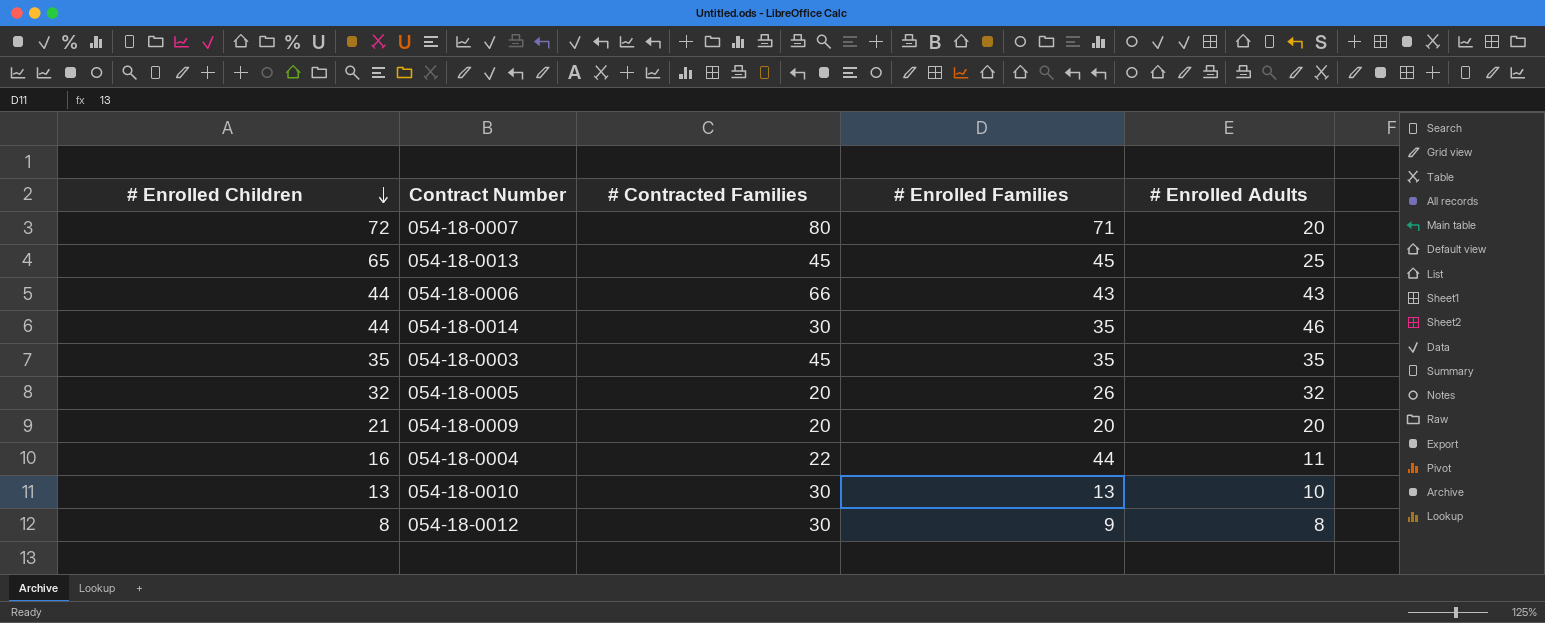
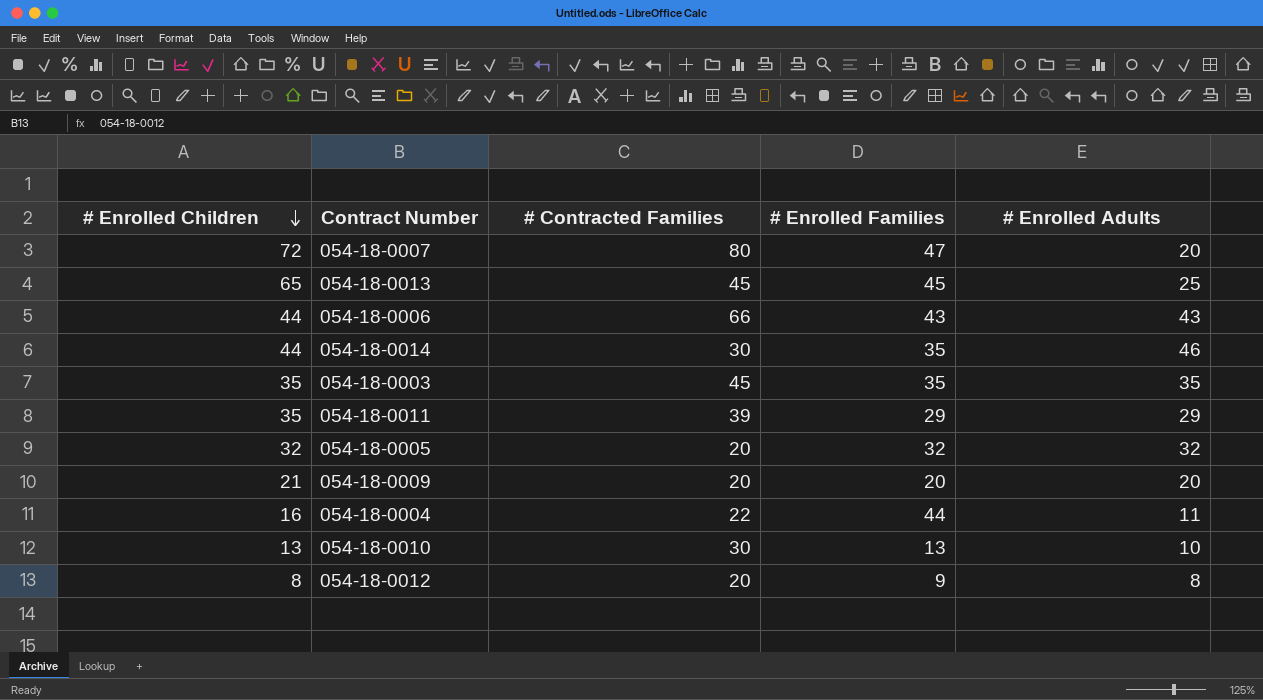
054-18-0007 | # Enrolled Families: 71 -> 47
row 054-18-0011: none -> 35 | 39 | 29 | 29
054-18-0005 | # Enrolled Families: 26 -> 32
054-18-0012 | # Contracted Families: 30 -> 20

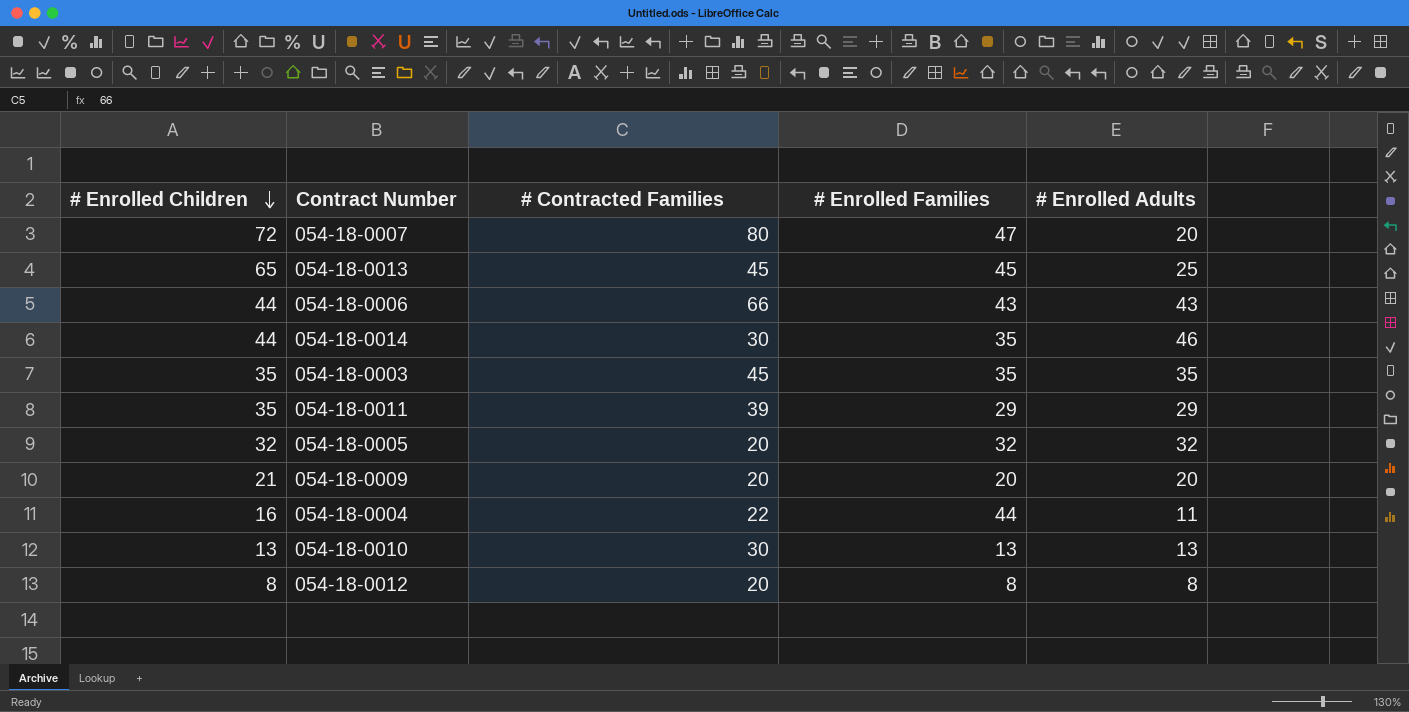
054-18-0010 | # Enrolled Adults: 10 -> 13
054-18-0012 | # Enrolled Families: 9 -> 8

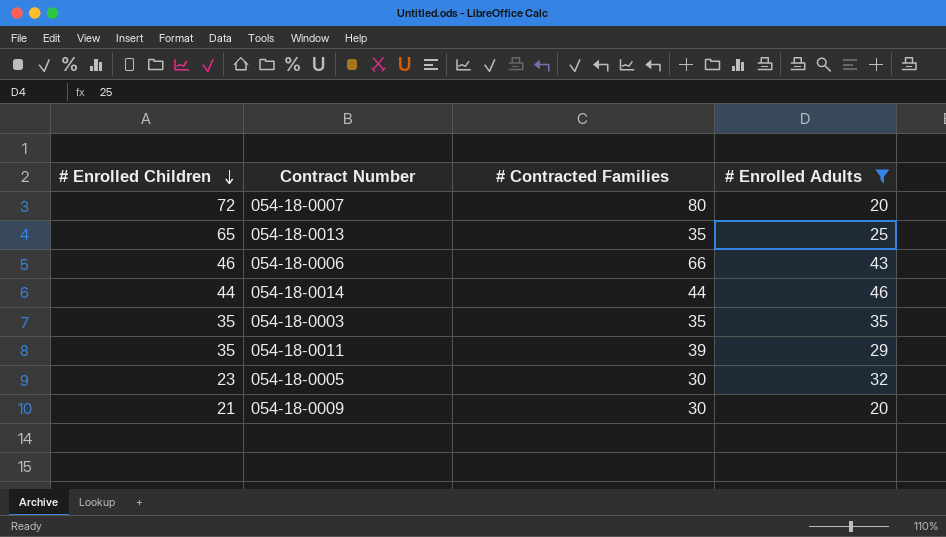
filter: none -> # Enrolled Adults >= 20
column # Enrolled Families | position: 4 -> none
054-18-0013 | # Contracted Families: 45 -> 35
054-18-0006 | # Enrolled Children: 44 -> 46
054-18-0014 | # Contracted Families: 30 -> 44
054-18-0003 | # Contracted Families: 45 -> 35
054-18-0005 | # Enrolled Children: 32 -> 23
054-18-0005 | # Contracted Families: 20 -> 30
054-18-0009 | # Contracted Families: 20 -> 30

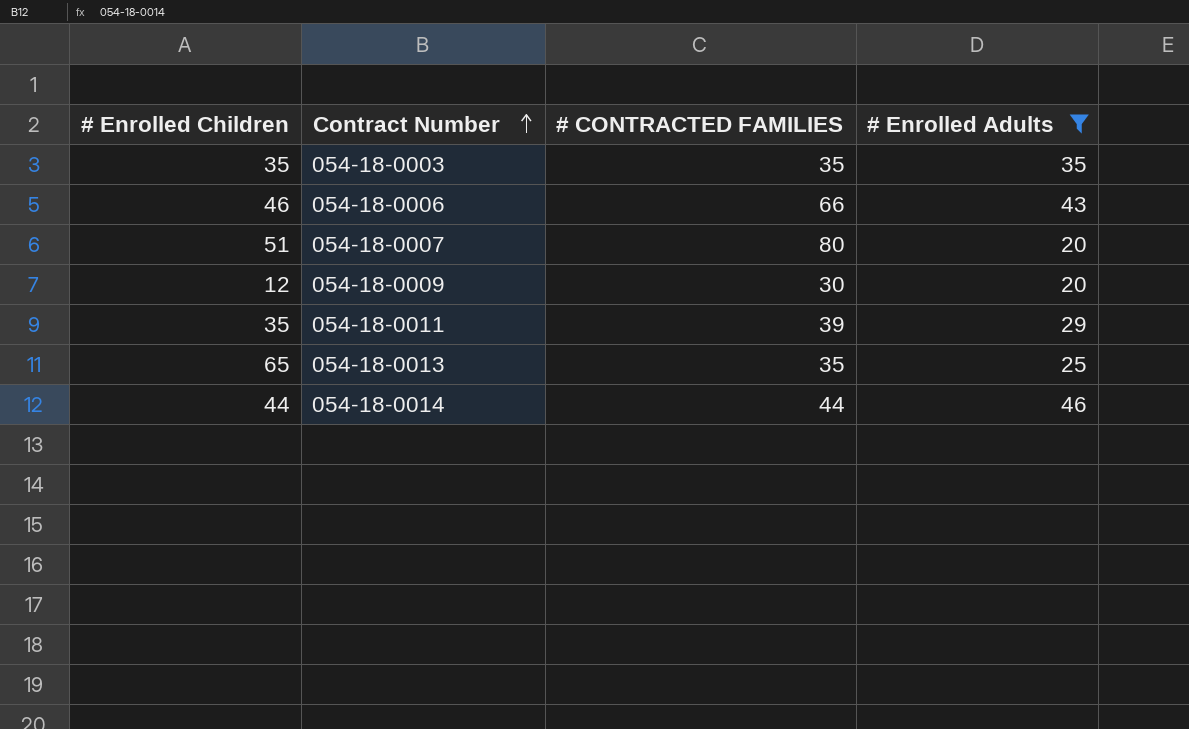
row order: # Enrolled Children descending -> Contract Number ascending
column name: # Contracted Families -> # CONTRACTED FAMILIES
row 054-18-0005: 23 | 30 | 32 -> none
054-18-0007 | # Enrolled Children: 72 -> 51
054-18-0009 | # Enrolled Children: 21 -> 12

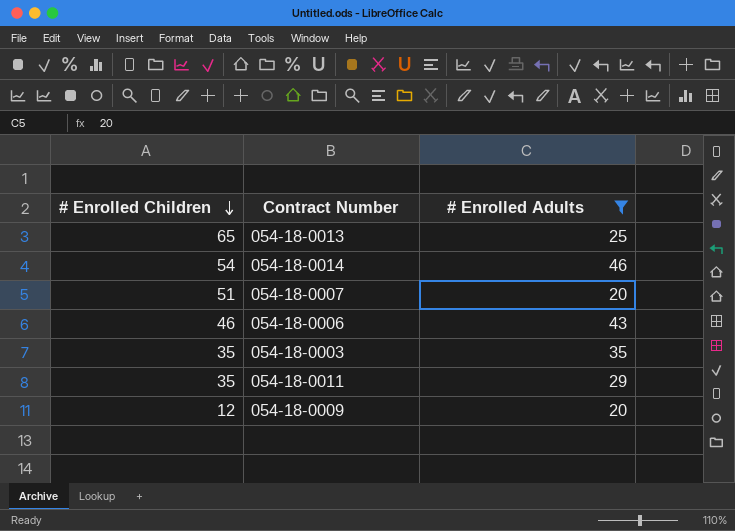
row order: Contract Number ascending -> # Enrolled Children descending
column # CONTRACTED FAMILIES | position: 3 -> none
054-18-0014 | # Enrolled Children: 44 -> 54

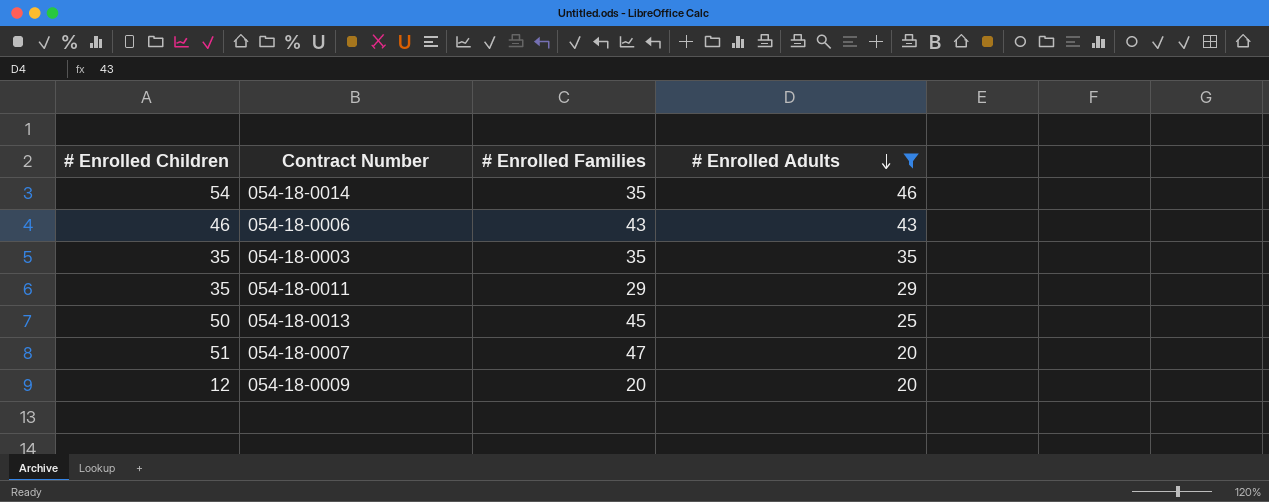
row order: # Enrolled Children descending -> # Enrolled Adults descending
column # Enrolled Families | position: none -> 3
054-18-0013 | # Enrolled Children: 65 -> 50

